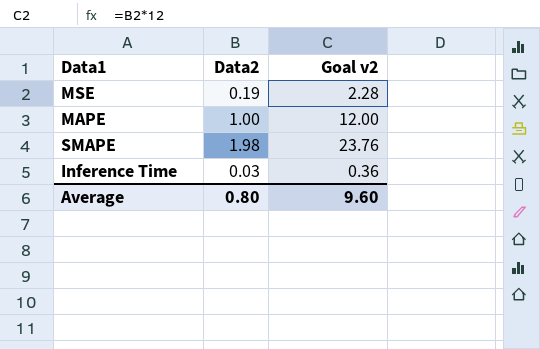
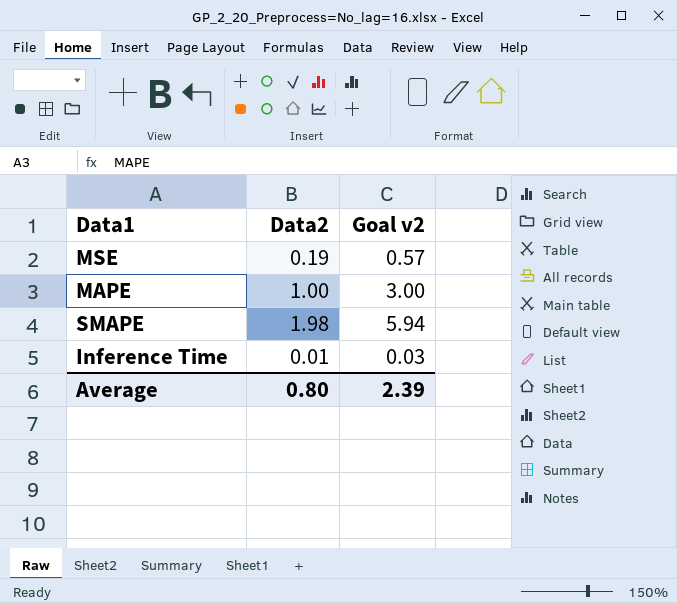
column Goal v2 | formula: [Data2] * 12 -> [Data2] * 3
Inference Time | Data2: 0.03 -> 0.01
Average | Goal v2: 9.60 -> 2.39

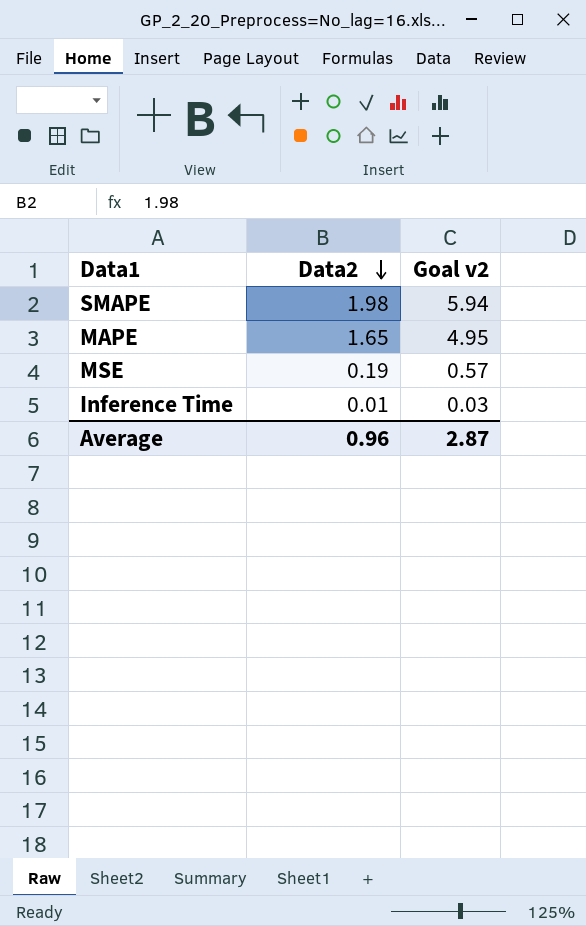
row order: none -> Data2 descending
MAPE | Data2: 1.00 -> 1.65
MAPE | Goal v2: 3.00 -> 4.95
Average | Data2: 0.80 -> 0.96
Average | Goal v2: 2.39 -> 2.87

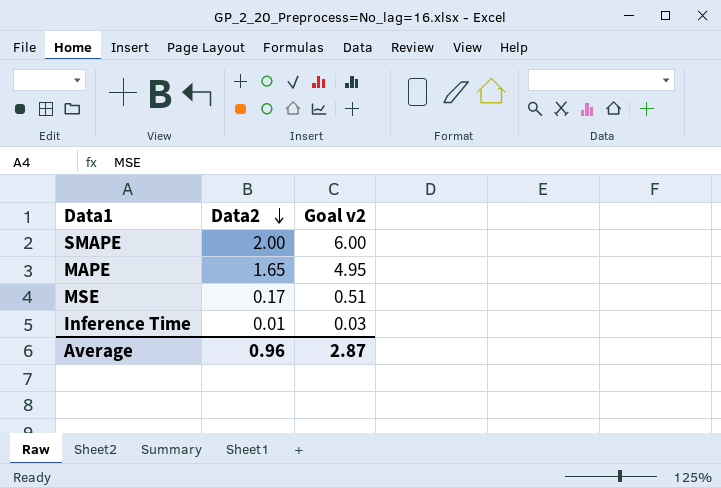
SMAPE | Data2: 1.98 -> 2.00
SMAPE | Goal v2: 5.94 -> 6.00
MSE | Data2: 0.19 -> 0.17
MSE | Goal v2: 0.57 -> 0.51

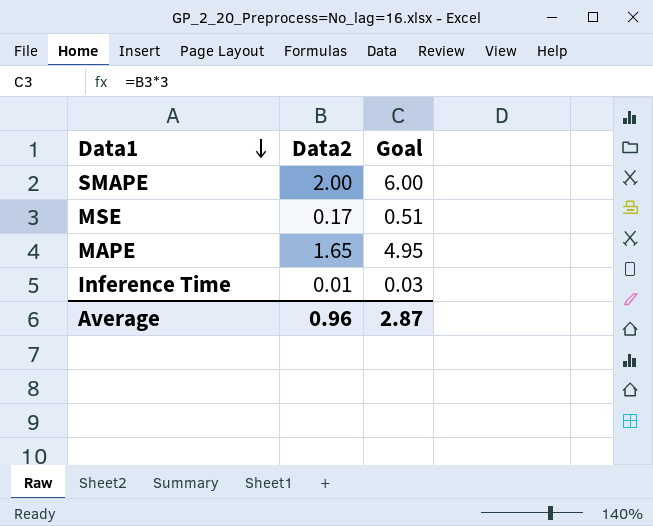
row order: Data2 descending -> Data1 descending
column name: Goal v2 -> Goal

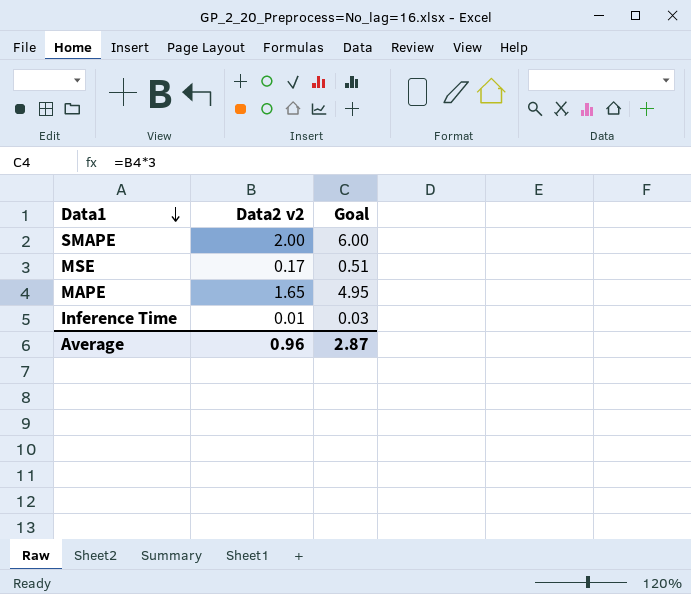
column name: Data2 -> Data2 v2

